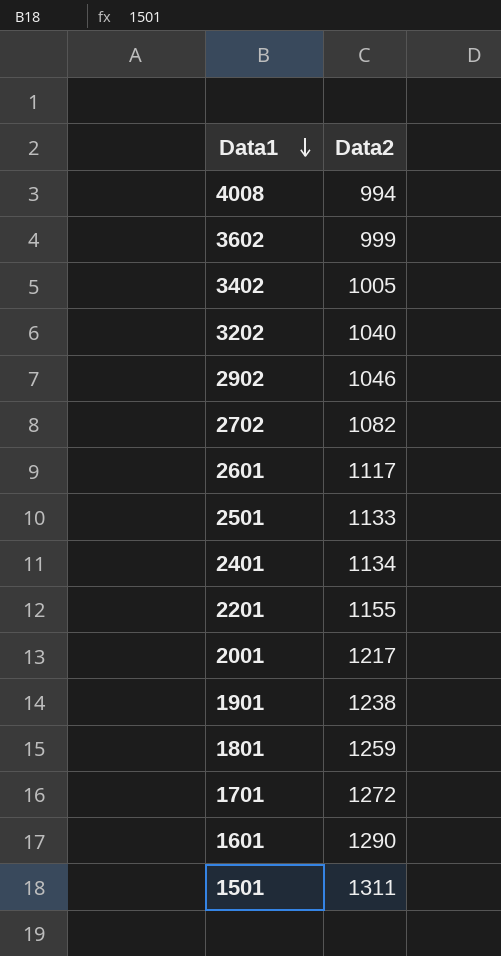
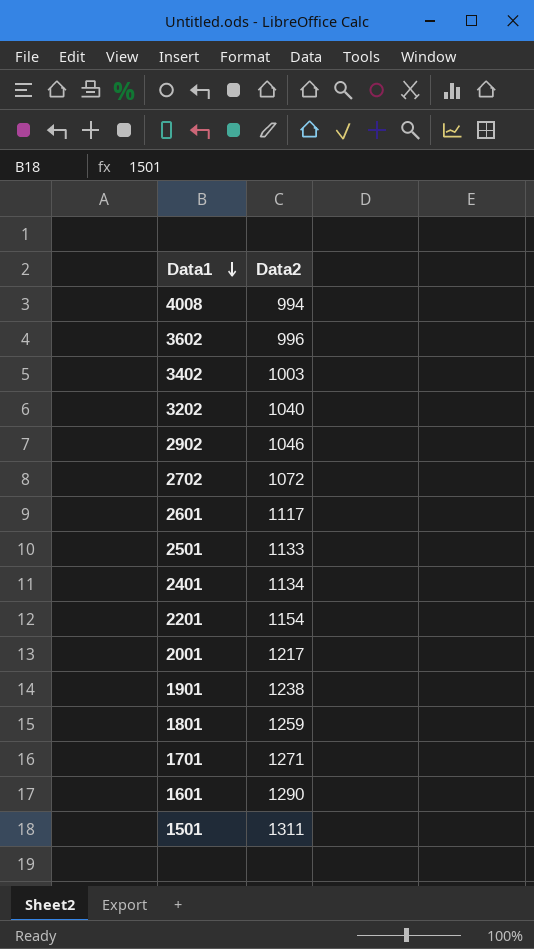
3602 | Data2: 999 -> 996
3402 | Data2: 1005 -> 1003
2702 | Data2: 1082 -> 1072
2201 | Data2: 1155 -> 1154
1701 | Data2: 1272 -> 1271

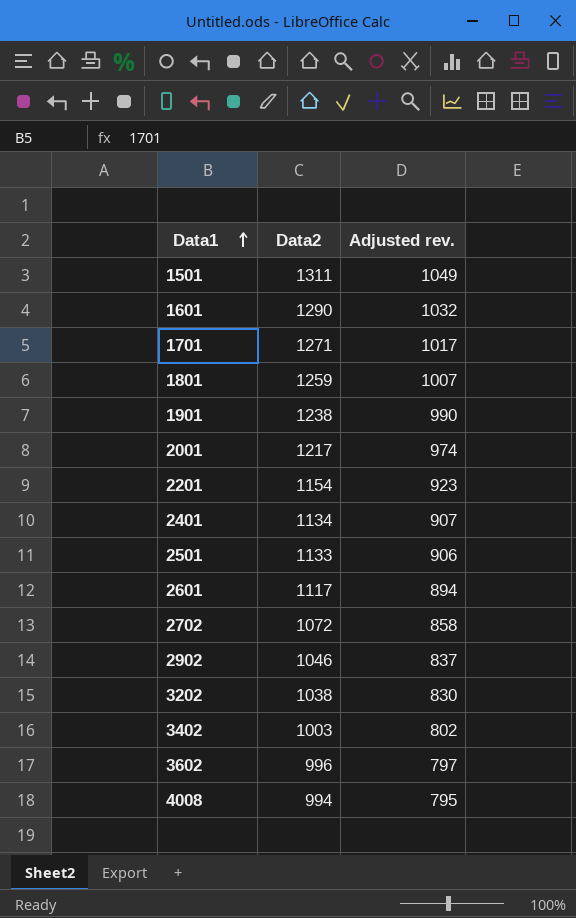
row order: Data1 descending -> Data1 ascending
column Adjusted rev. | formula: none -> [Data2] * 0.8
3202 | Data2: 1040 -> 1038

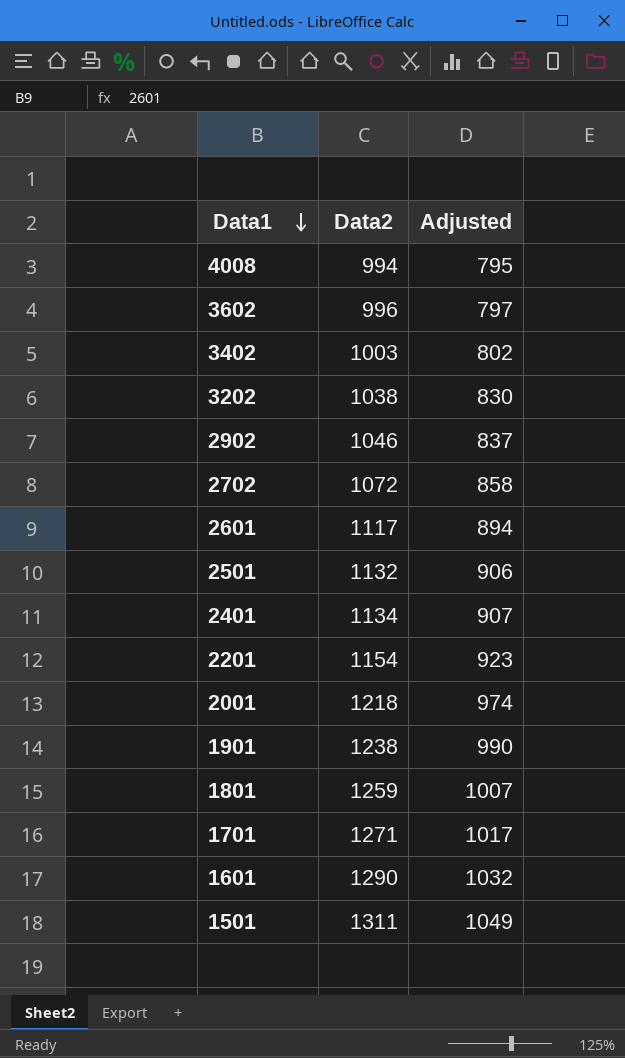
row order: Data1 ascending -> Data1 descending
column name: Adjusted rev. -> Adjusted
2501 | Data2: 1133 -> 1132
2001 | Data2: 1217 -> 1218

